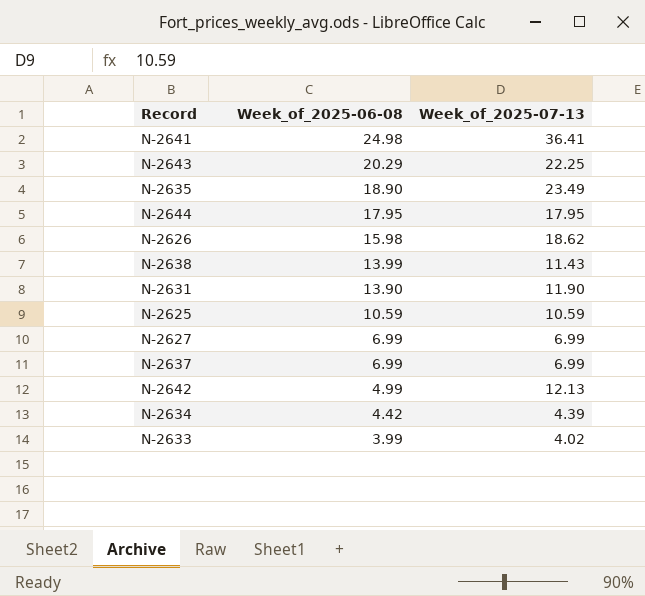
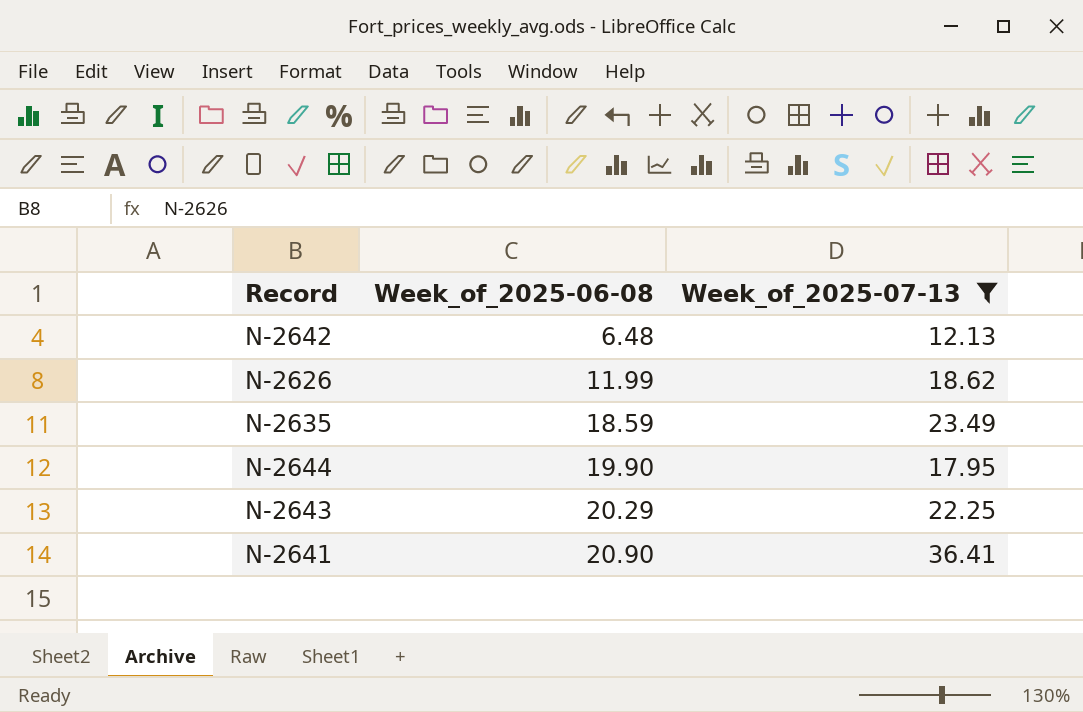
filter: none -> Week_of_2025-07-13 >= 12.13
row order: Week_of_2025-06-08 descending -> Week_of_2025-06-08 ascending
N-2642 | Week_of_2025-06-08: 4.99 -> 6.48
N-2626 | Week_of_2025-06-08: 15.98 -> 11.99
N-2635 | Week_of_2025-06-08: 18.90 -> 18.59
N-2644 | Week_of_2025-06-08: 17.95 -> 19.90
N-2641 | Week_of_2025-06-08: 24.98 -> 20.90

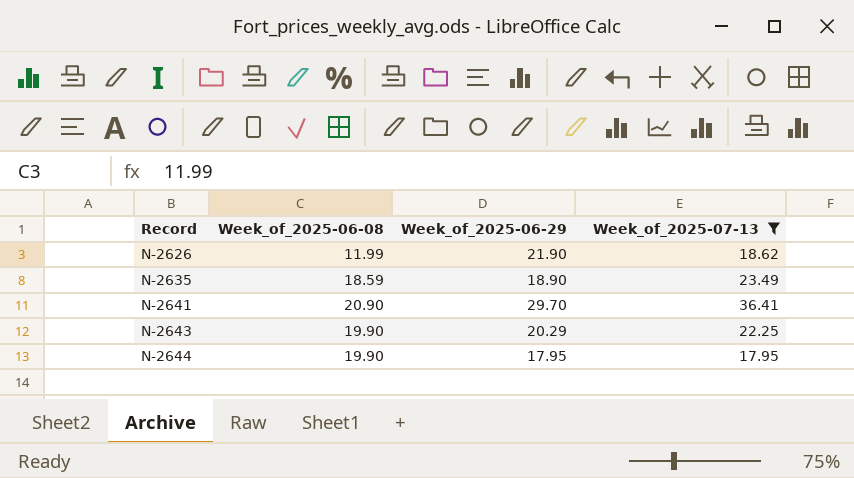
row order: Week_of_2025-06-08 ascending -> Record ascending
column Week_of_2025-06-29 | position: none -> 3
row N-2642: 6.48 | 12.13 -> none
N-2643 | Week_of_2025-06-08: 20.29 -> 19.90

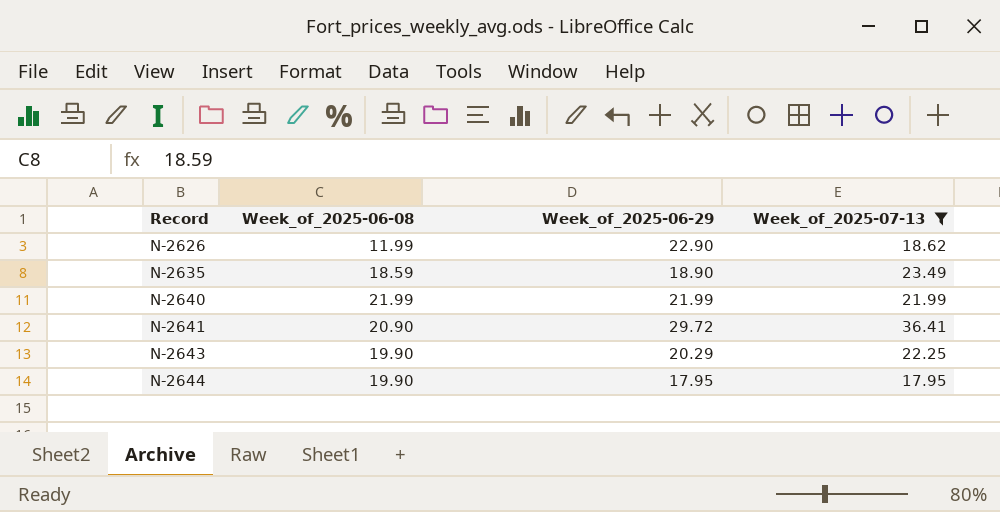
N-2626 | Week_of_2025-06-29: 21.90 -> 22.90
row N-2640: none -> 21.99 | 21.99 | 21.99
N-2641 | Week_of_2025-06-29: 29.70 -> 29.72

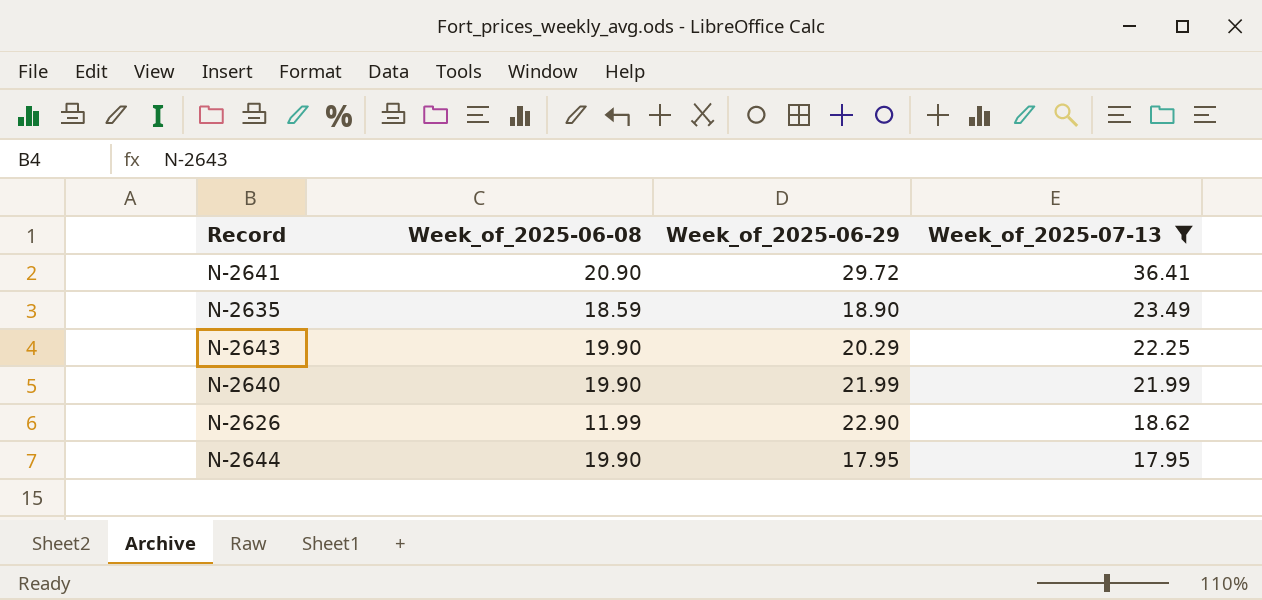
row order: Record ascending -> Week_of_2025-07-13 descending
N-2640 | Week_of_2025-06-08: 21.99 -> 19.90

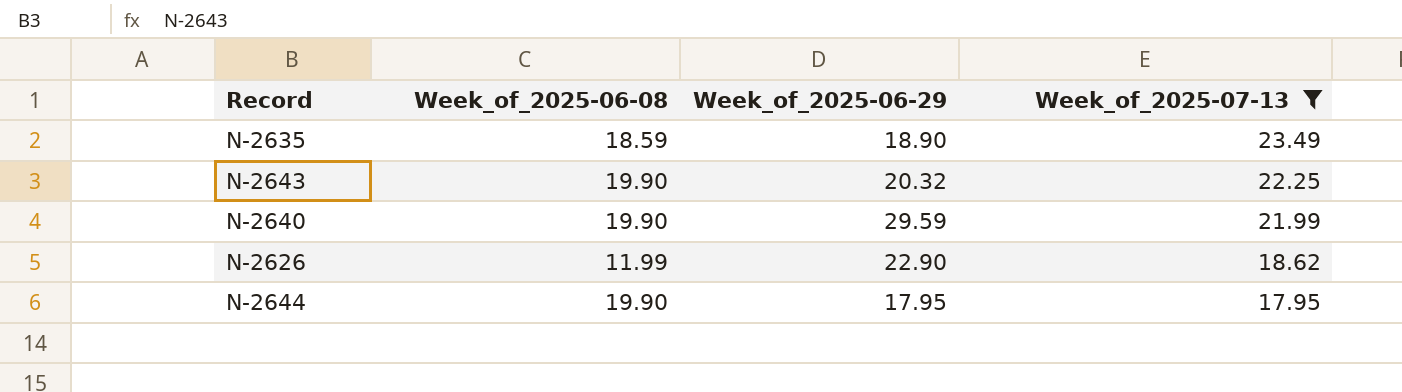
row N-2641: 20.90 | 29.72 | 36.41 -> none
N-2643 | Week_of_2025-06-29: 20.29 -> 20.32
N-2640 | Week_of_2025-06-29: 21.99 -> 29.59

